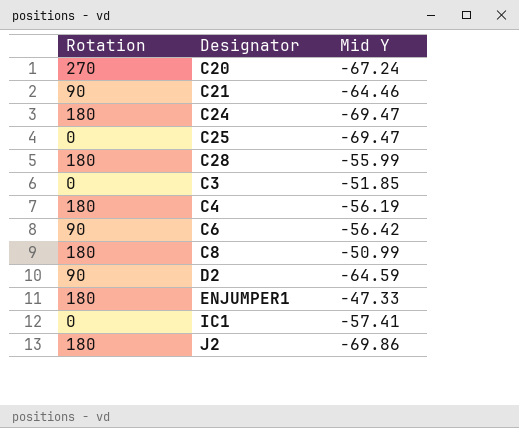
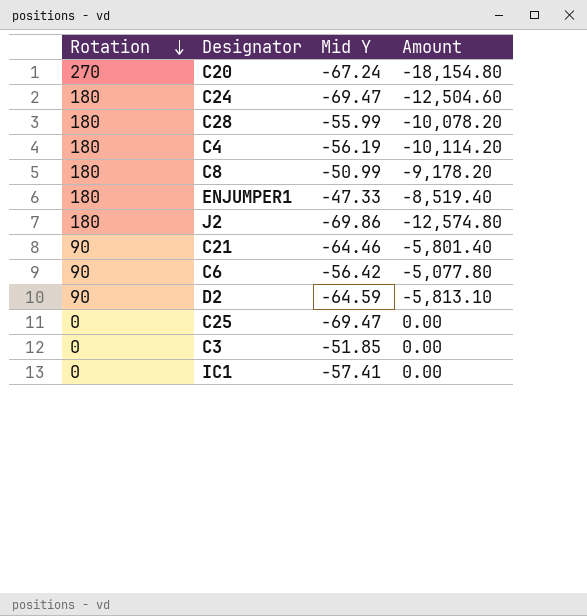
row order: none -> Rotation descending
column Amount | formula: none -> [Rotation] * [Mid Y]

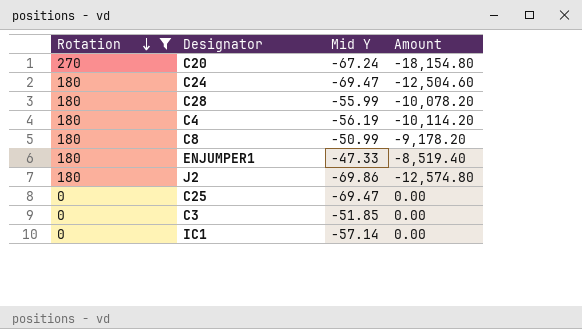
filter: none -> Rotation != 90
IC1 | Mid Y: -57.41 -> -57.14

